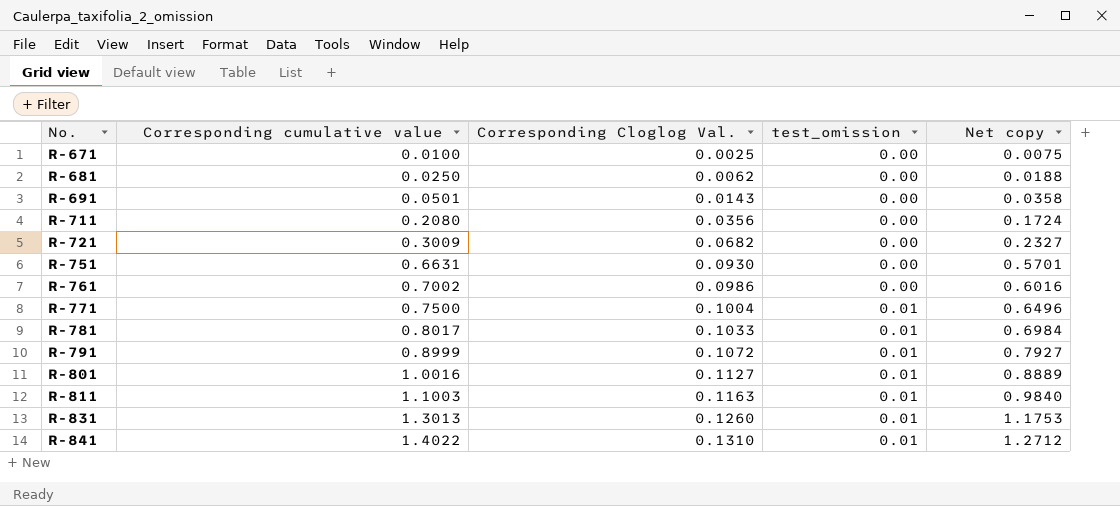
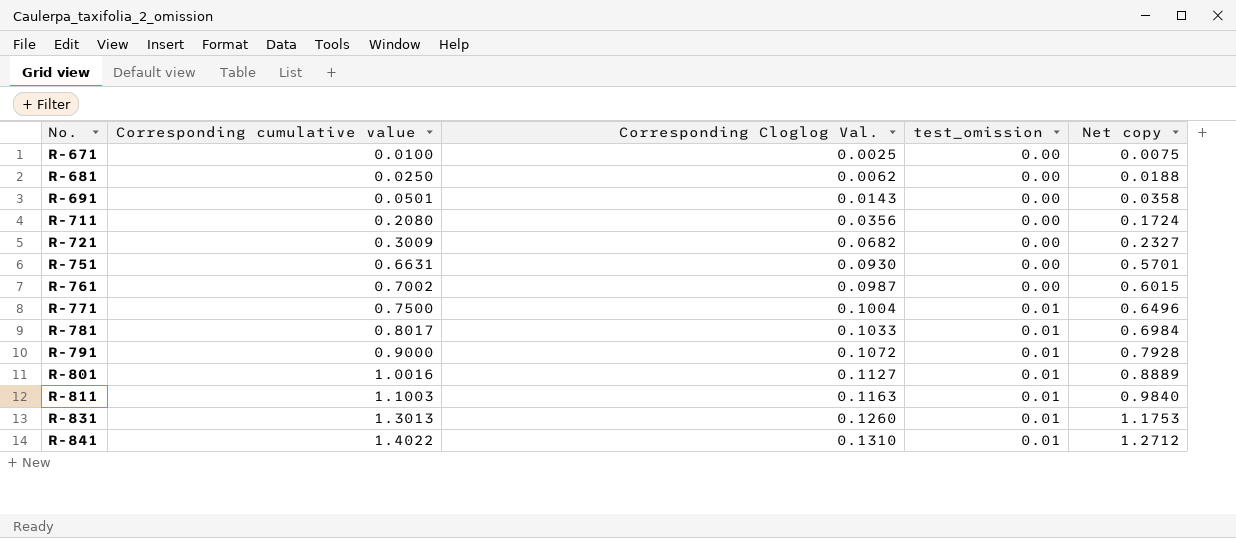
R-761 | Corresponding Cloglog Val.: 0.0986 -> 0.0987
R-761 | Net copy: 0.6016 -> 0.6015
R-791 | Corresponding cumulative value: 0.8999 -> 0.9000
R-791 | Net copy: 0.7927 -> 0.7928

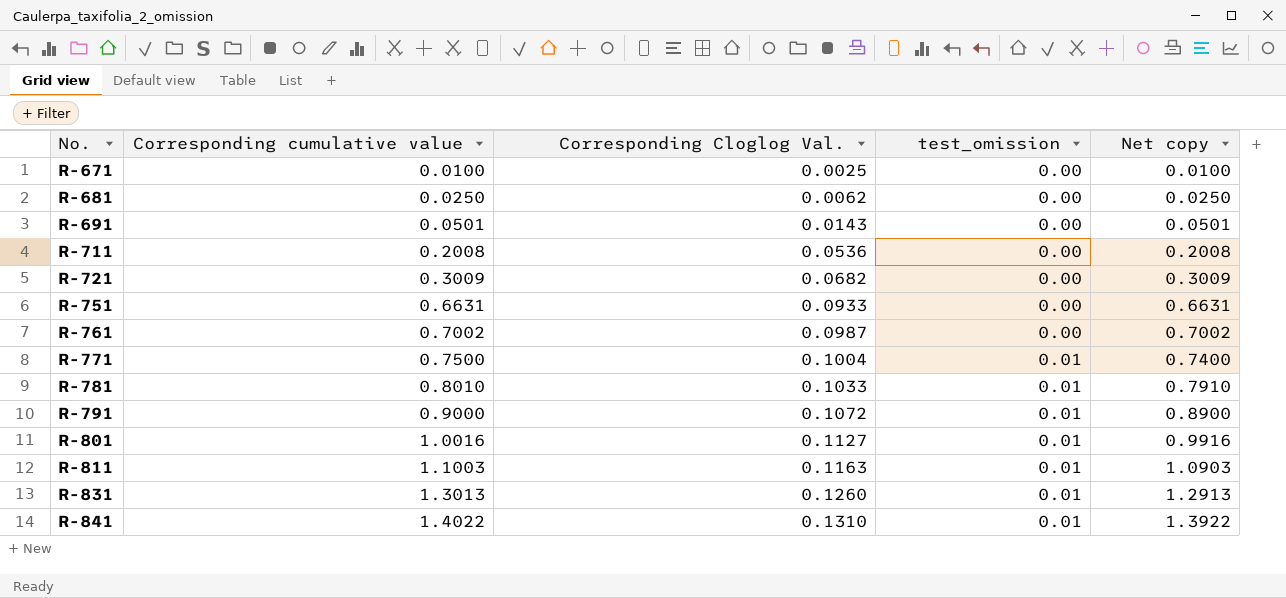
column Net copy | formula: [Corresponding cumulative value] - [Corresponding Cloglog Val.] -> [Corresponding cumulative value] - [test_omission]
R-711 | Corresponding cumulative value: 0.2080 -> 0.2008
R-711 | Corresponding Cloglog Val.: 0.0356 -> 0.0536
R-751 | Corresponding Cloglog Val.: 0.0930 -> 0.0933
R-781 | Corresponding cumulative value: 0.8017 -> 0.8010

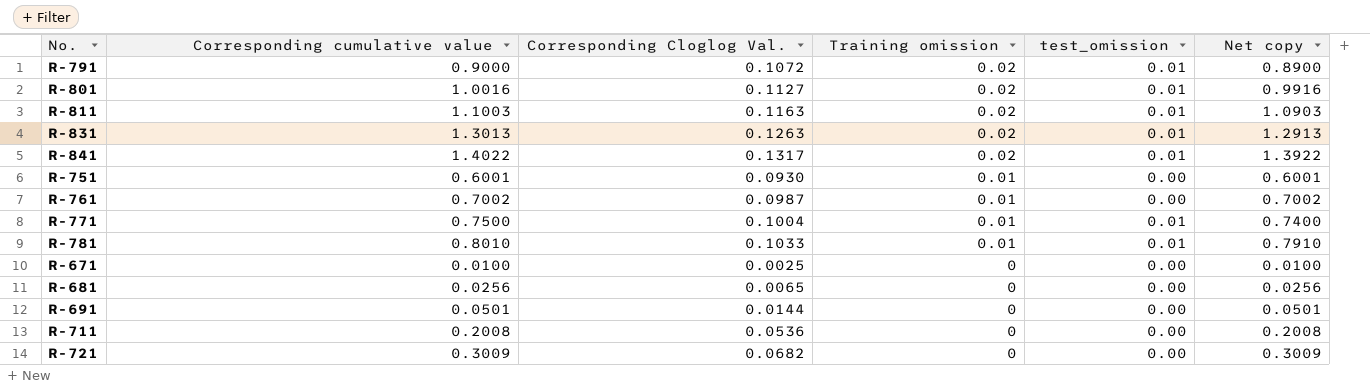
row order: No. ascending -> Training omission descending
column Training omission | position: none -> 4
R-831 | Corresponding Cloglog Val.: 0.1260 -> 0.1263
R-841 | Corresponding Cloglog Val.: 0.1310 -> 0.1317
R-751 | Corresponding cumulative value: 0.6631 -> 0.6001
R-751 | Corresponding Cloglog Val.: 0.0933 -> 0.0930
R-751 | Net copy: 0.6631 -> 0.6001
R-681 | Corresponding cumulative value: 0.0250 -> 0.0256
R-681 | Corresponding Cloglog Val.: 0.0062 -> 0.0065
R-681 | Net copy: 0.0250 -> 0.0256
R-691 | Corresponding Cloglog Val.: 0.0143 -> 0.0144

